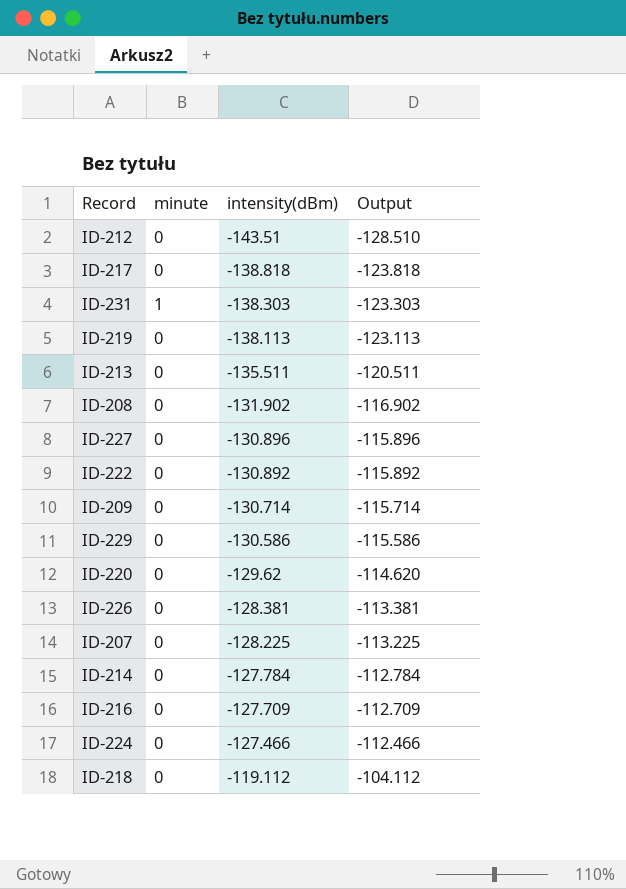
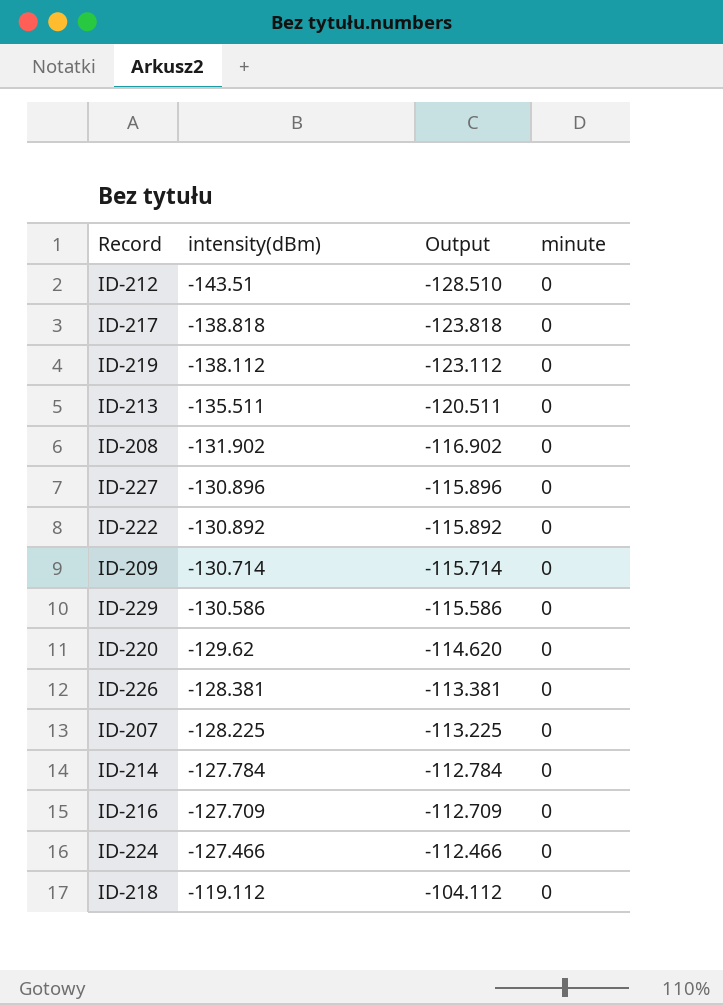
column minute | position: 2 -> 4
row ID-231: 1 | -138.303 | -123.303 -> none
ID-219 | intensity(dBm): -138.113 -> -138.112
ID-219 | Output: -123.113 -> -123.112

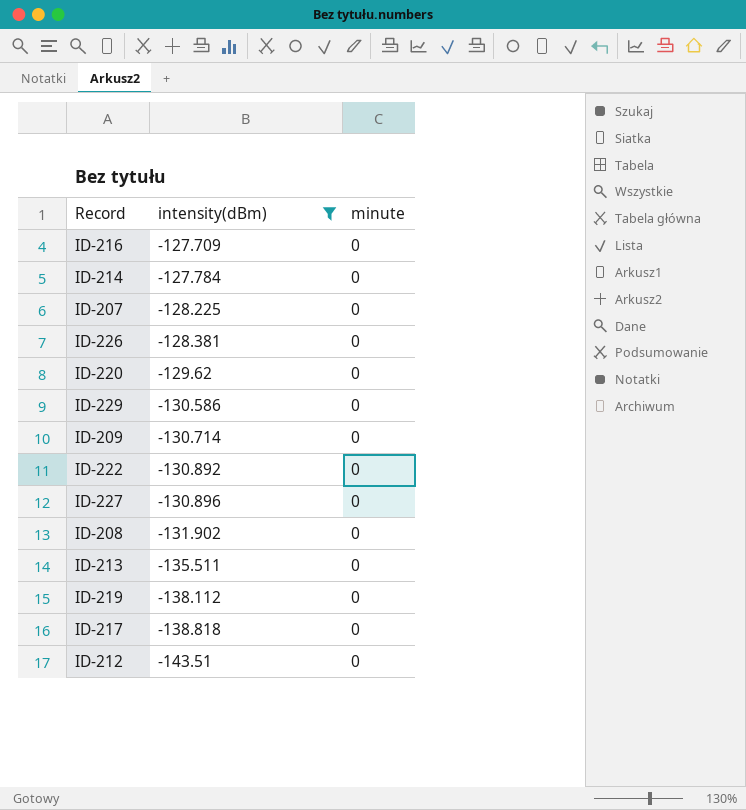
filter: none -> intensity(dBm) <= -127.709
row order: intensity(dBm) ascending -> intensity(dBm) descending
column Output | formula: [intensity(dBm)] + 15 -> none

